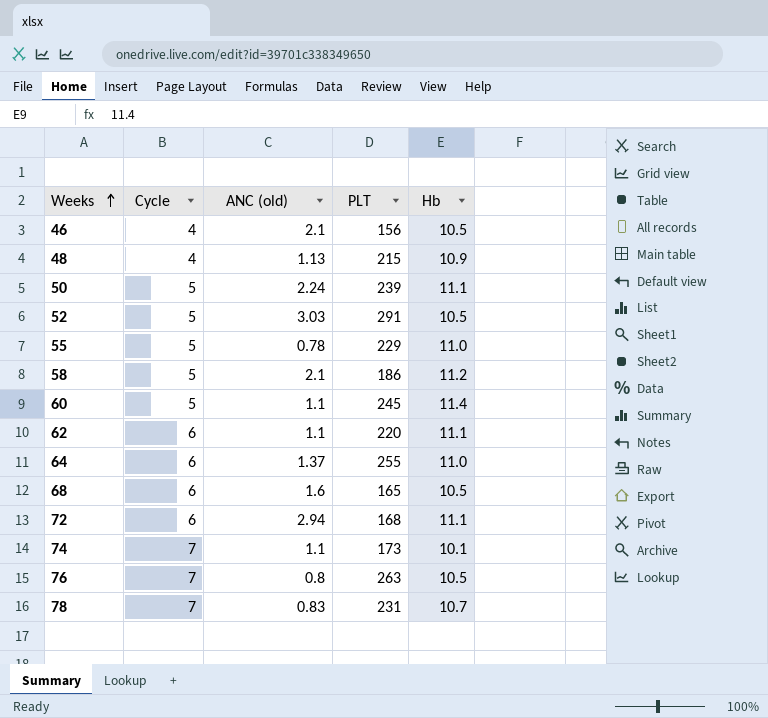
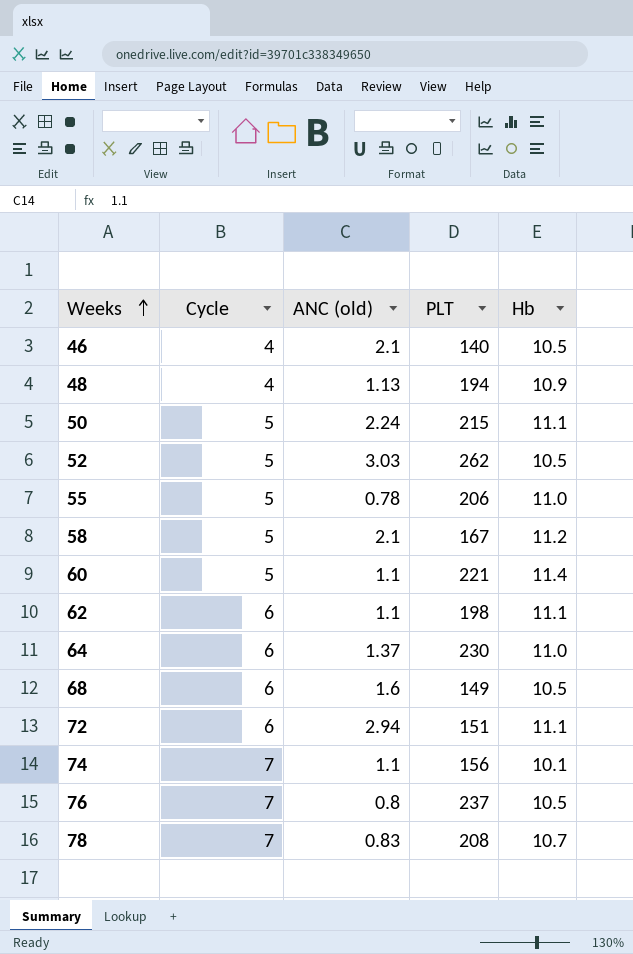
46 | PLT: 156 -> 140
48 | PLT: 215 -> 194
50 | PLT: 239 -> 215
52 | PLT: 291 -> 262
55 | PLT: 229 -> 206
58 | PLT: 186 -> 167
60 | PLT: 245 -> 221
62 | PLT: 220 -> 198
64 | PLT: 255 -> 230
68 | PLT: 165 -> 149
72 | PLT: 168 -> 151
74 | PLT: 173 -> 156
76 | PLT: 263 -> 237
78 | PLT: 231 -> 208

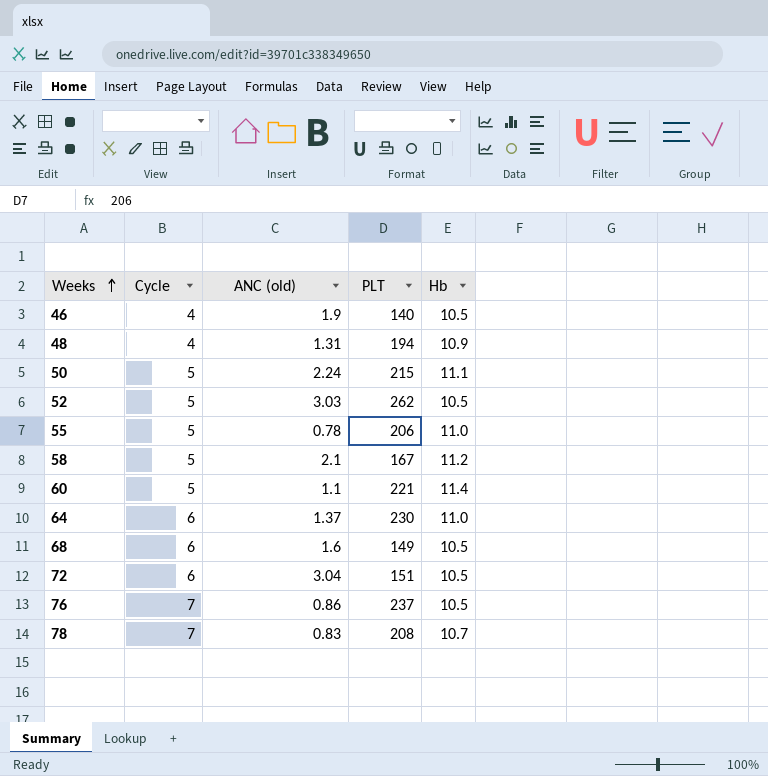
row 62: 6 | 1.1 | 198 | 11.1 -> none
row 74: 7 | 1.1 | 156 | 10.1 -> none
46 | ANC (old): 2.1 -> 1.9
48 | ANC (old): 1.13 -> 1.31
72 | ANC (old): 2.94 -> 3.04
72 | Hb: 11.1 -> 10.5
76 | ANC (old): 0.8 -> 0.86

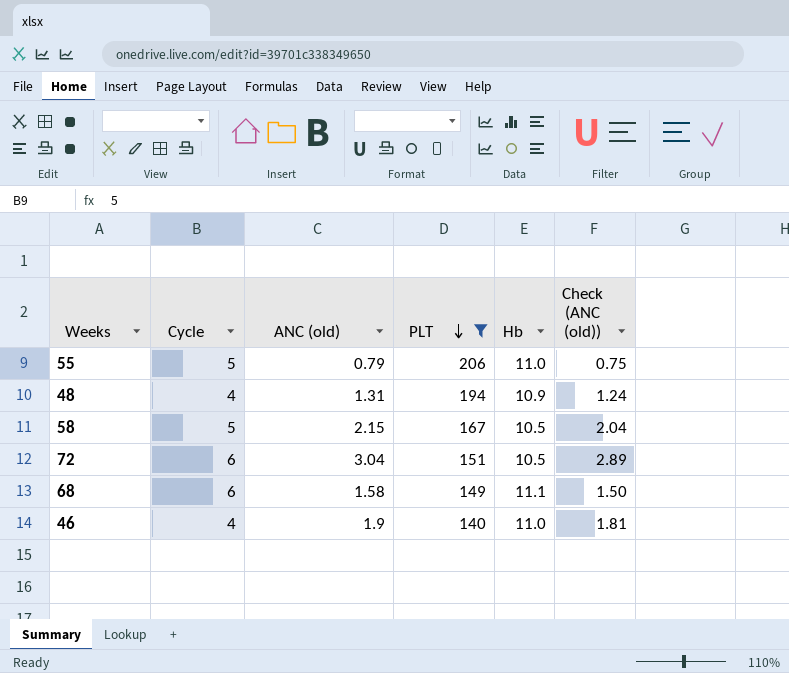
filter: none -> PLT <= 206
row order: Weeks ascending -> PLT descending
column Check (ANC (old)) | formula: none -> [ANC (old)] * 0.95
55 | ANC (old): 0.78 -> 0.79
58 | ANC (old): 2.1 -> 2.15
58 | Hb: 11.2 -> 10.5
68 | ANC (old): 1.6 -> 1.58
68 | Hb: 10.5 -> 11.1
46 | Hb: 10.5 -> 11.0

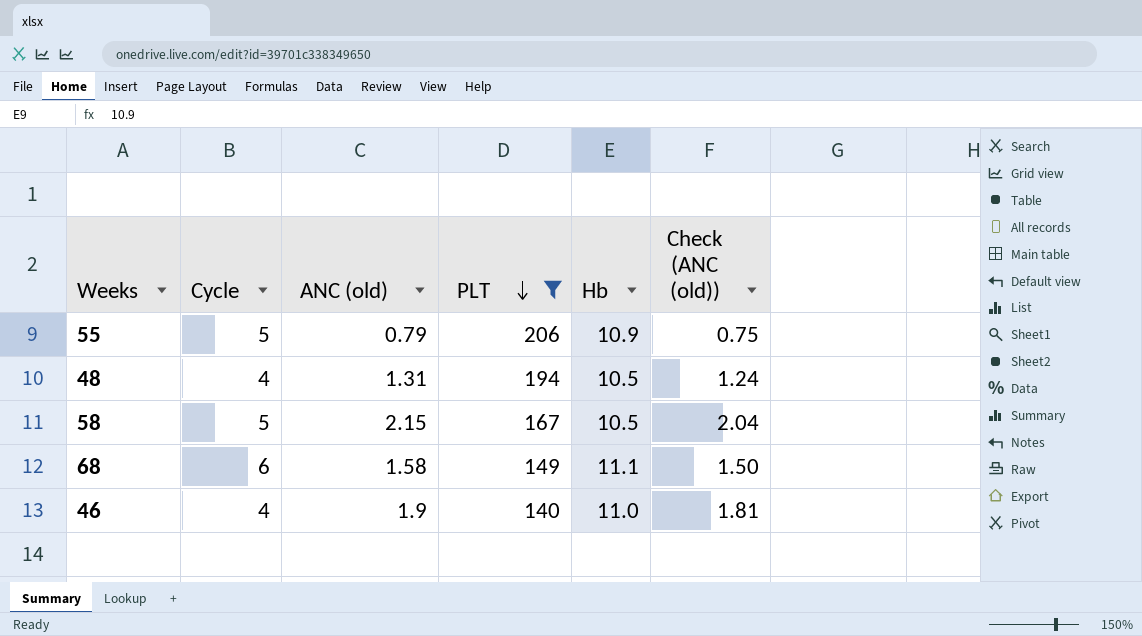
row 72: 6 | 3.04 | 151 | 10.5 | 2.89 -> none
55 | Hb: 11.0 -> 10.9
48 | Hb: 10.9 -> 10.5

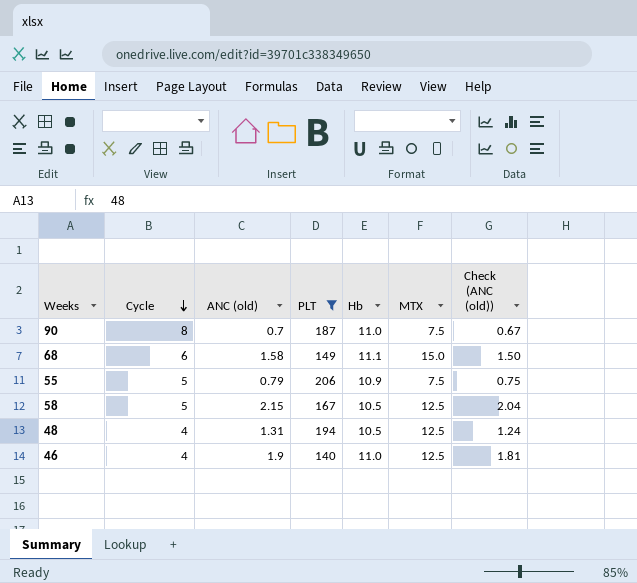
row order: PLT descending -> Cycle descending
column MTX | position: none -> 6
row 90: none -> 8 | 0.7 | 187 | 11.0 | 7.5 | 0.67

